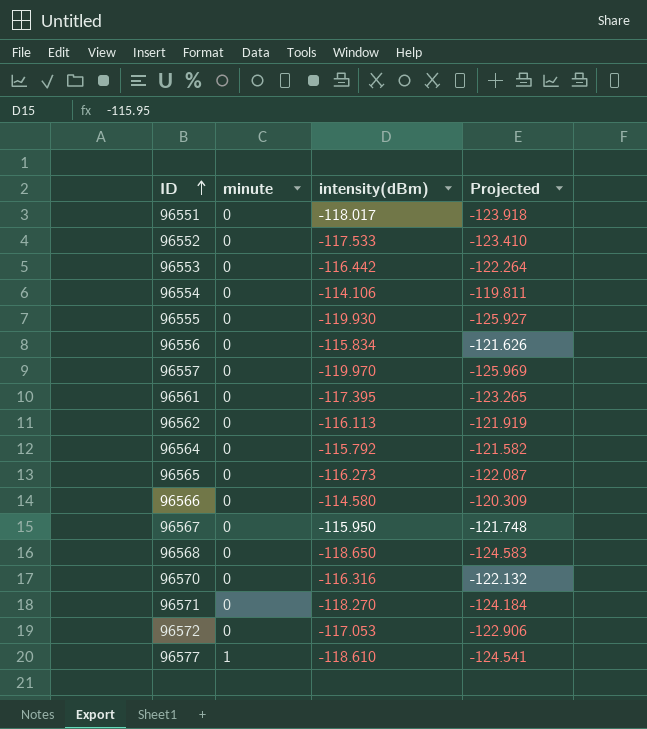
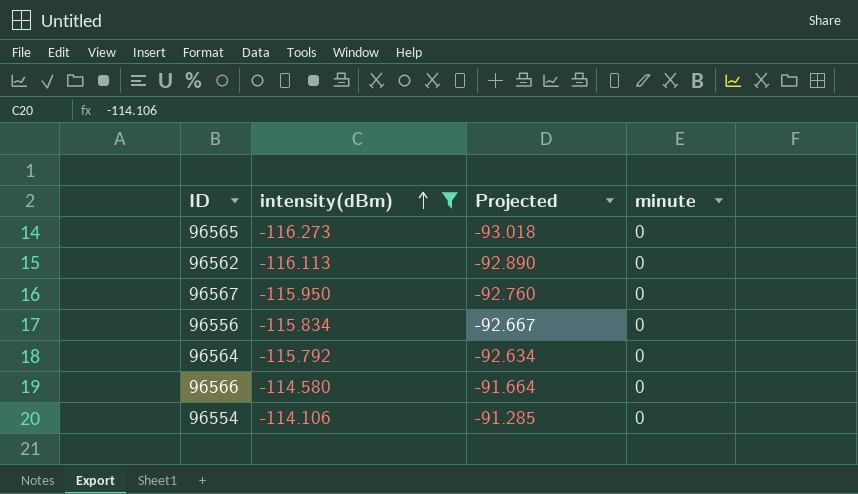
filter: none -> intensity(dBm) >= -116.273
row order: ID ascending -> intensity(dBm) ascending
column Projected | formula: [intensity(dBm)] * 1.05 -> [intensity(dBm)] * 0.8
column minute | position: 2 -> 4

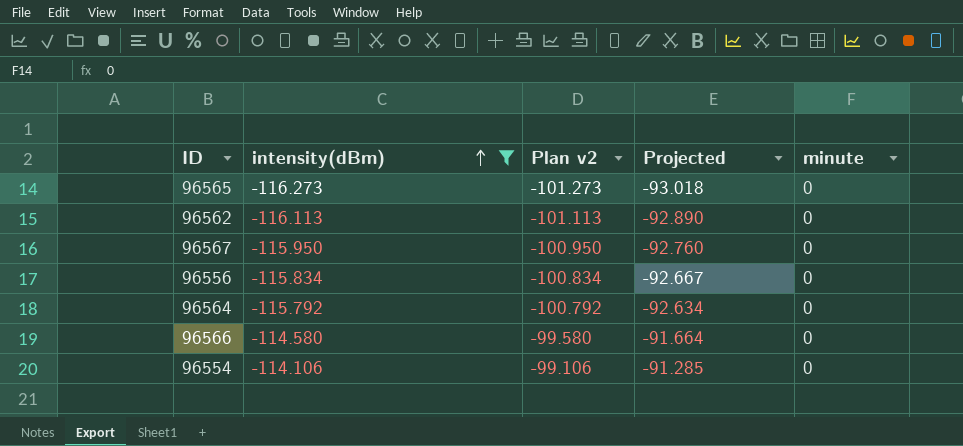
column Plan v2 | formula: none -> [intensity(dBm)] + 15

